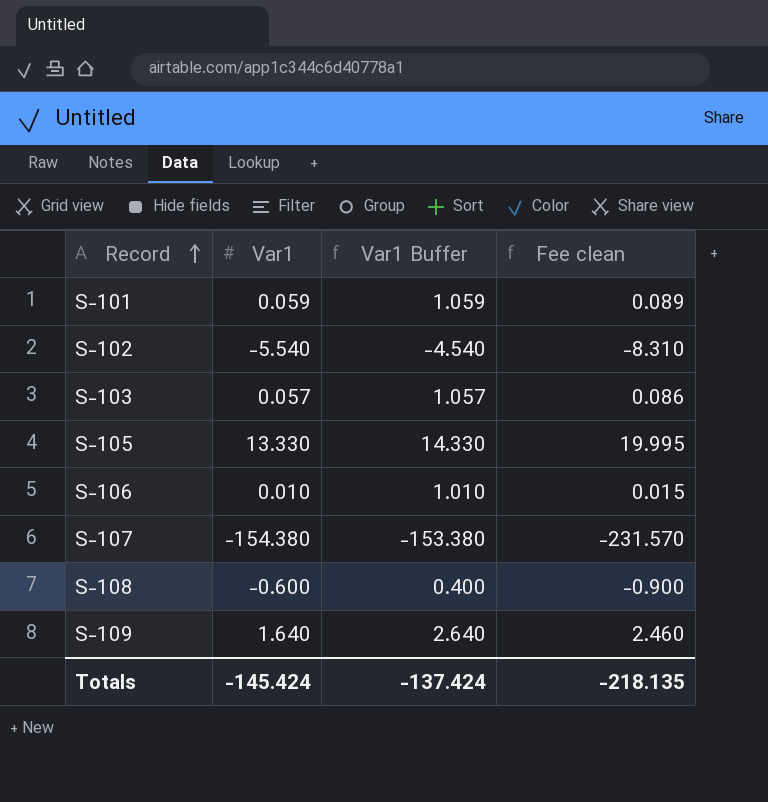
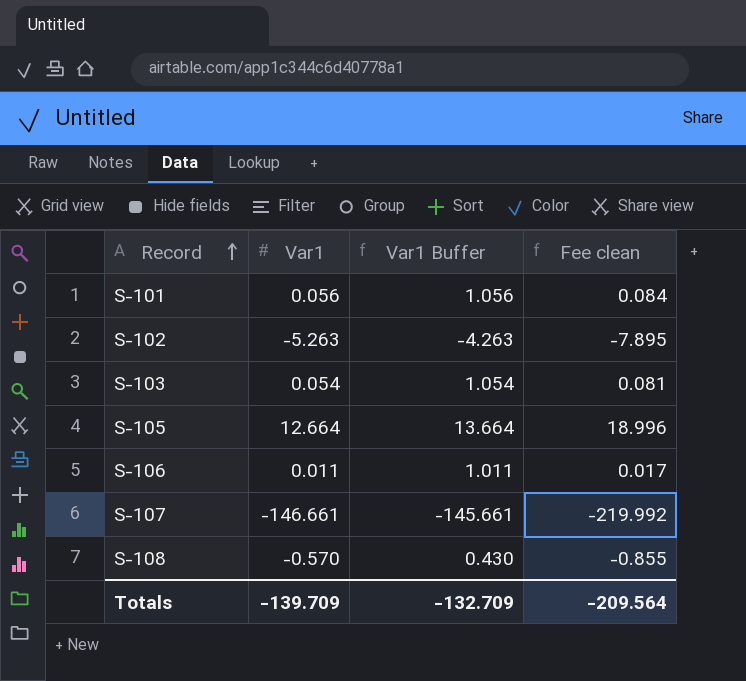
row S-109: 1.640 | 2.640 | 2.460 -> none
S-101 | Var1: 0.059 -> 0.056
S-101 | Var1 Buffer: 1.059 -> 1.056
S-101 | Fee clean: 0.089 -> 0.084
S-102 | Var1: -5.540 -> -5.263
S-102 | Var1 Buffer: -4.540 -> -4.263
S-102 | Fee clean: -8.310 -> -7.895
S-103 | Var1: 0.057 -> 0.054
S-103 | Var1 Buffer: 1.057 -> 1.054
S-103 | Fee clean: 0.086 -> 0.081
S-105 | Var1: 13.330 -> 12.664
S-105 | Var1 Buffer: 14.330 -> 13.664
S-105 | Fee clean: 19.995 -> 18.996
S-106 | Var1: 0.010 -> 0.011
S-106 | Var1 Buffer: 1.010 -> 1.011
S-106 | Fee clean: 0.015 -> 0.017
S-107 | Var1: -154.380 -> -146.661
S-107 | Var1 Buffer: -153.380 -> -145.661
S-107 | Fee clean: -231.570 -> -219.992
S-108 | Var1: -0.600 -> -0.570
S-108 | Var1 Buffer: 0.400 -> 0.430
S-108 | Fee clean: -0.900 -> -0.855
Totals | Var1: -145.424 -> -139.709
Totals | Var1 Buffer: -137.424 -> -132.709
Totals | Fee clean: -218.135 -> -209.564

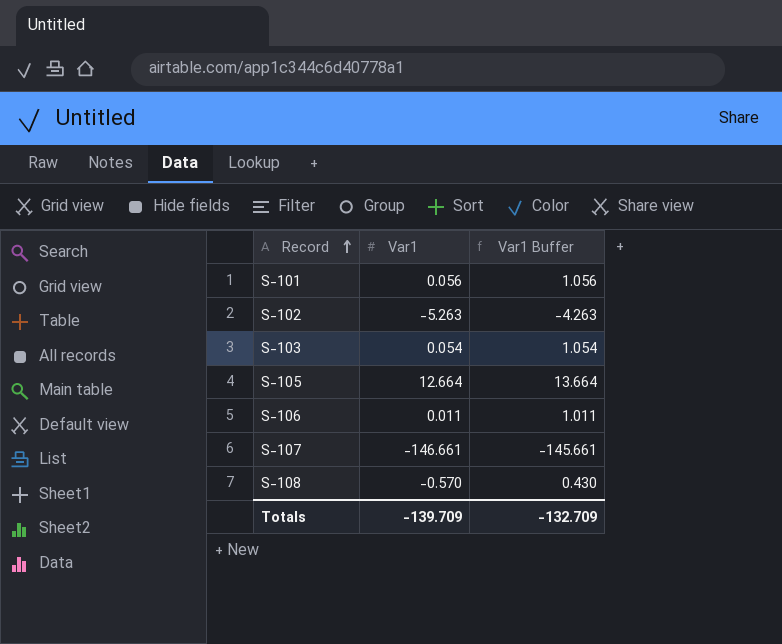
column Fee clean | formula: [Var1] * 1.5 -> none

